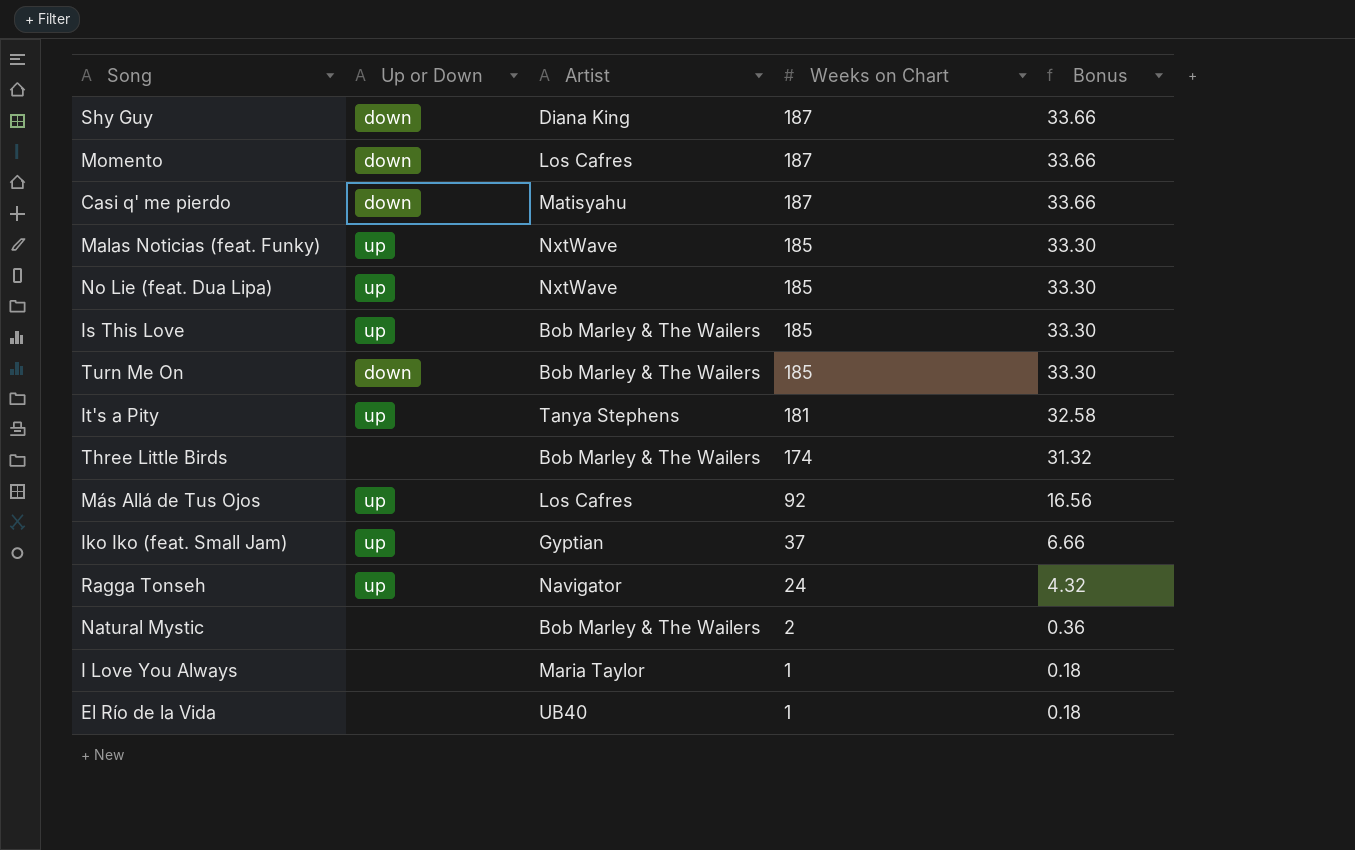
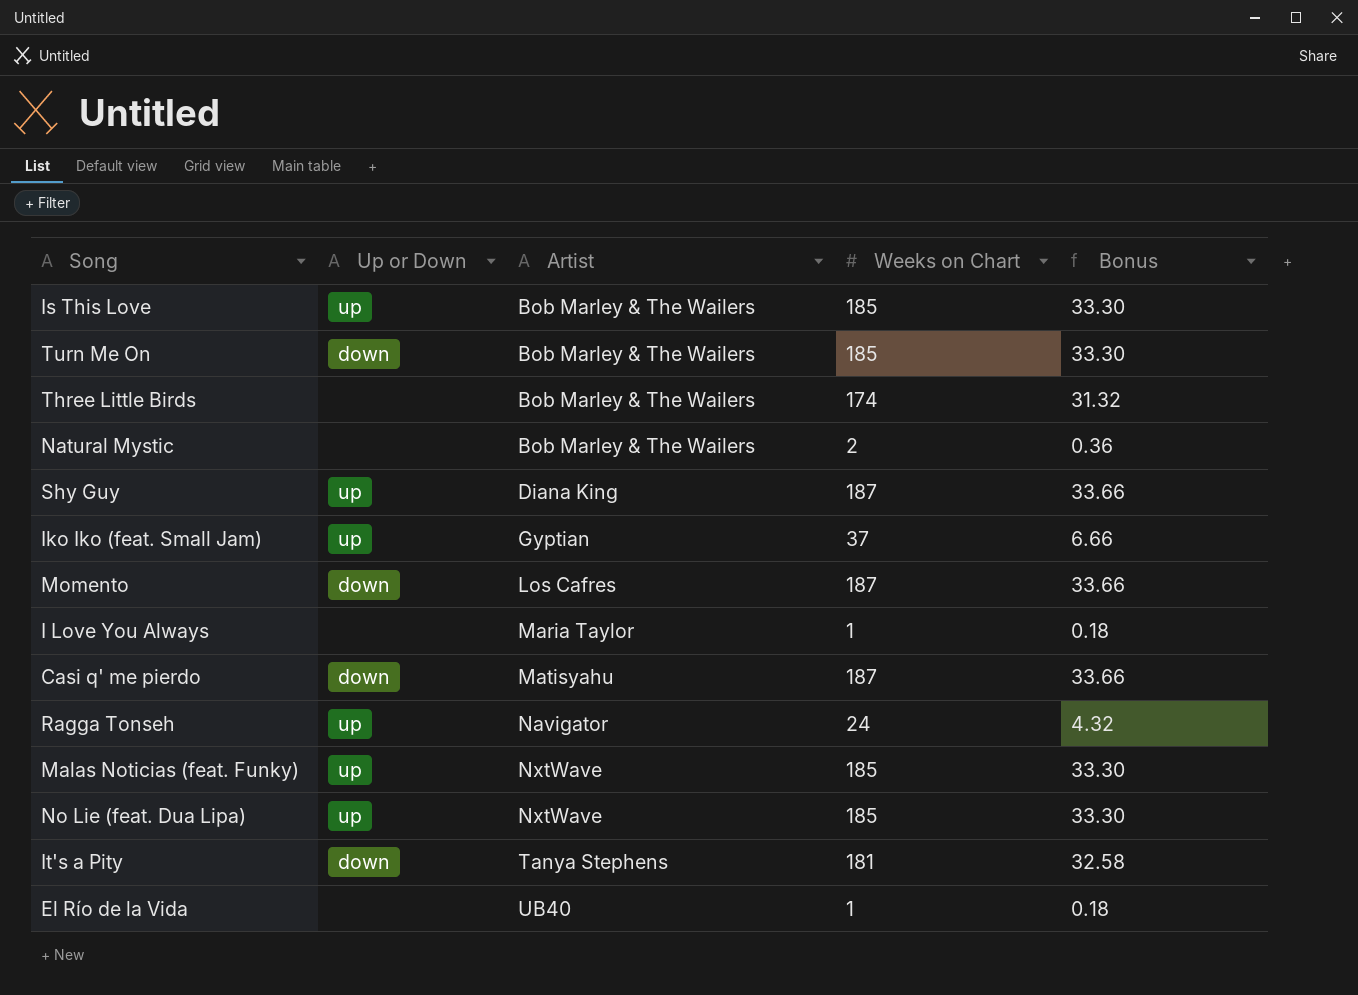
row order: Weeks on Chart descending -> Artist ascending
row Más Allá de Tus Ojos: up | Los Cafres | 92 | 16.56 -> none
Shy Guy | Up or Down: down -> up
It's a Pity | Up or Down: up -> down

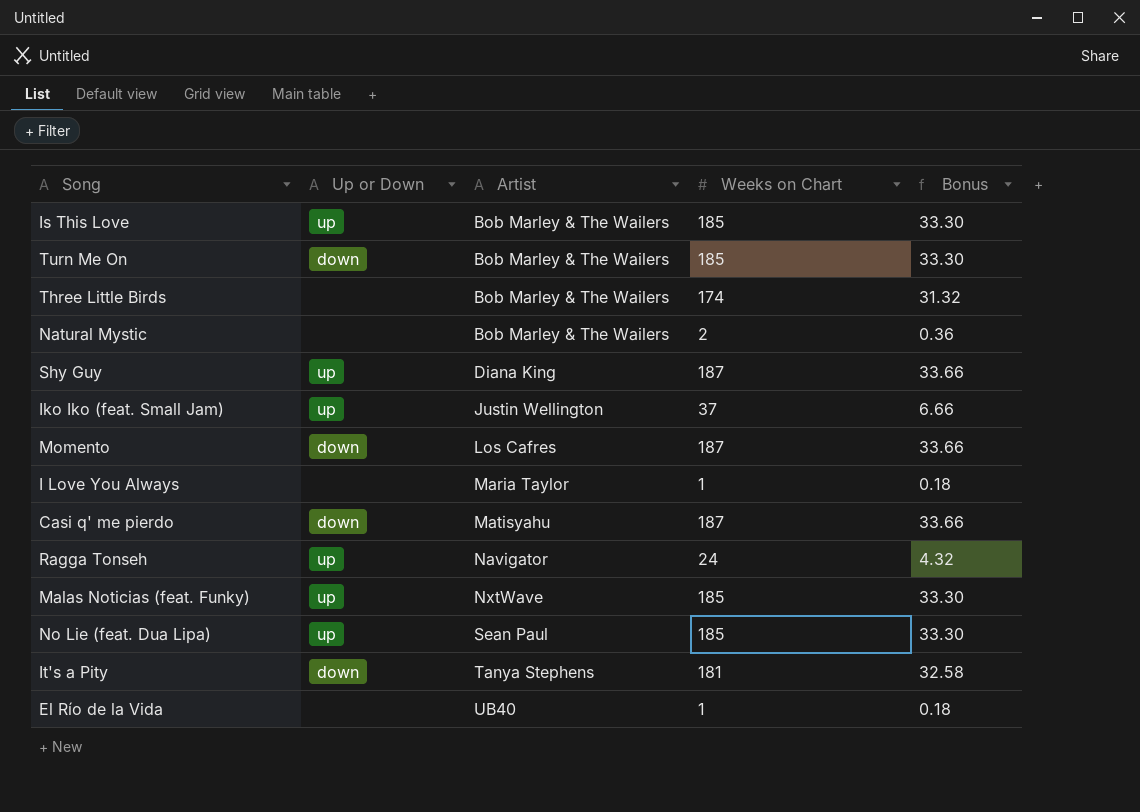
Iko Iko (feat. Small Jam) | Artist: Gyptian -> Justin Wellington
No Lie (feat. Dua Lipa) | Artist: NxtWave -> Sean Paul

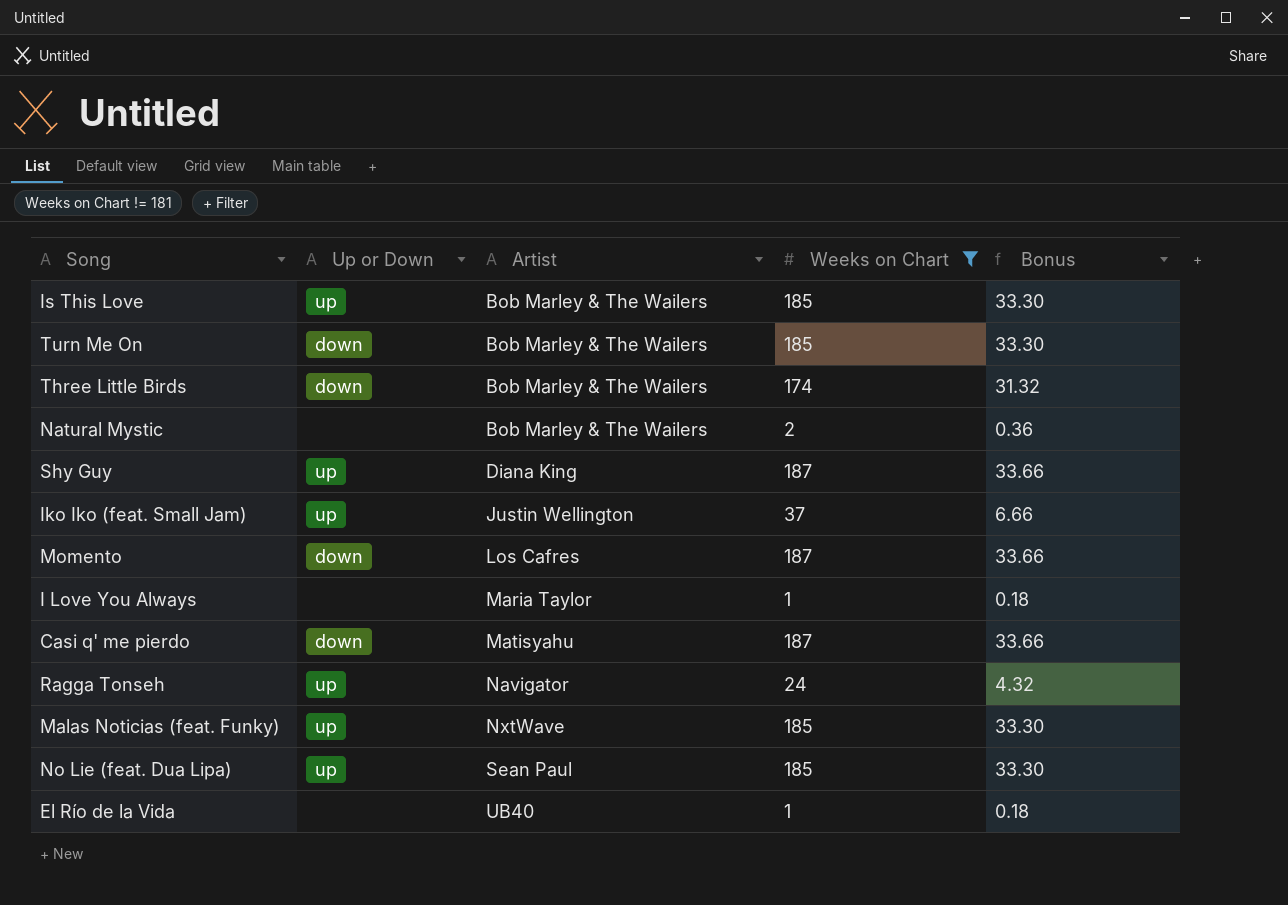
filter: none -> Weeks on Chart != 181
Three Little Birds | Up or Down: none -> down

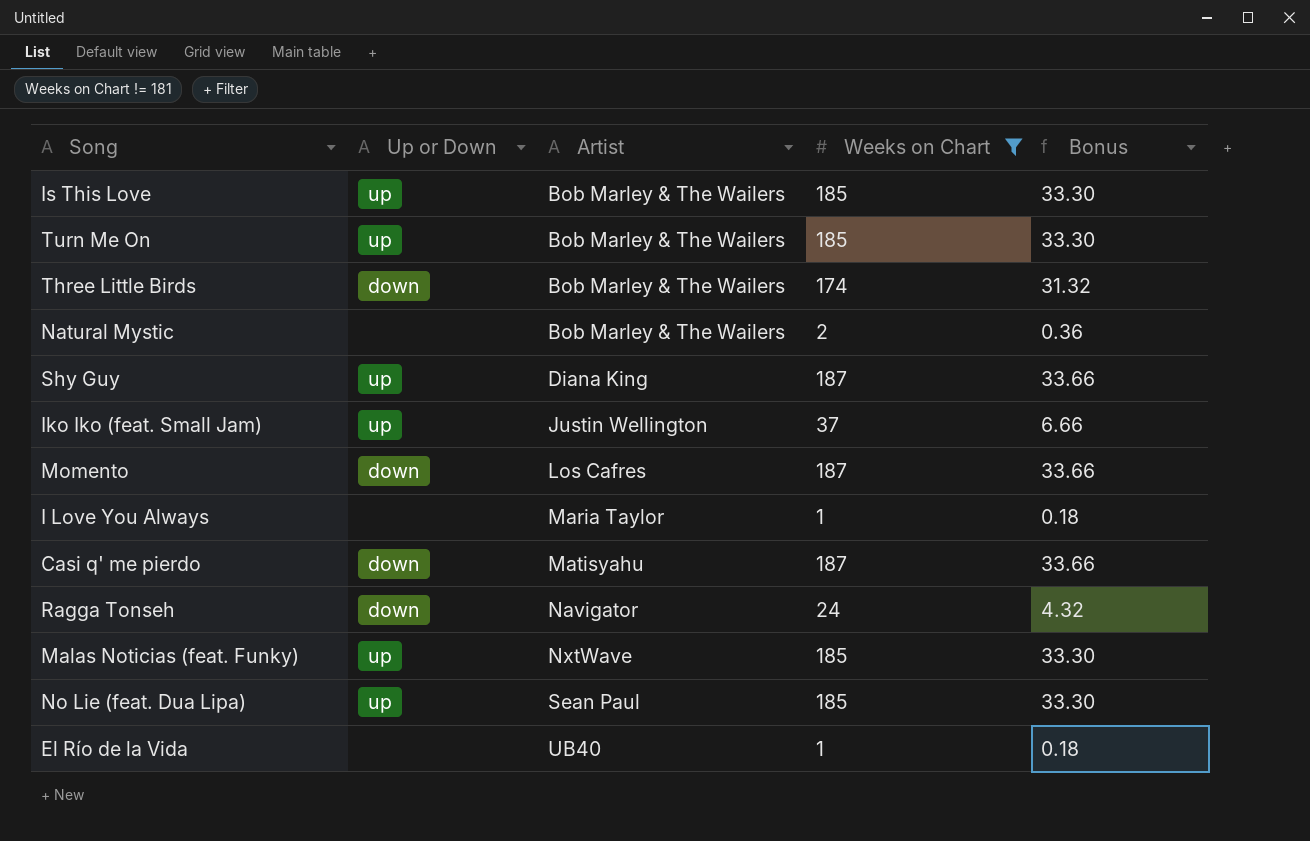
Turn Me On | Up or Down: down -> up
Ragga Tonseh | Up or Down: up -> down

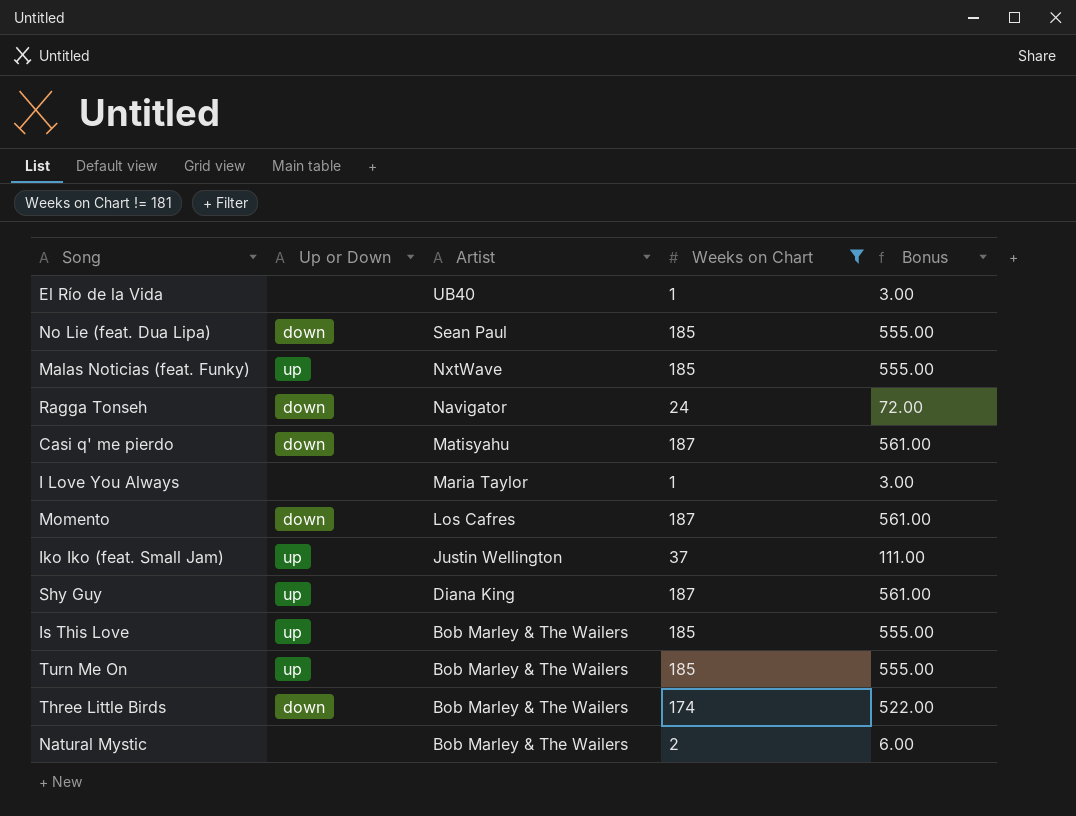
row order: Artist ascending -> Artist descending
column Bonus | formula: [Weeks on Chart] * 0.18 -> [Weeks on Chart] * 3
No Lie (feat. Dua Lipa) | Up or Down: up -> down

